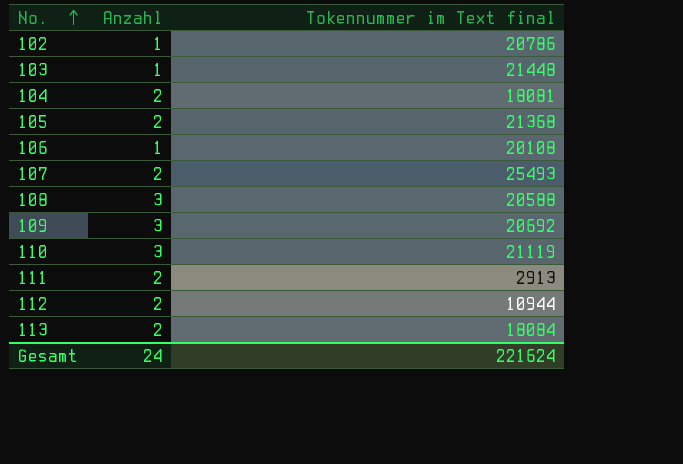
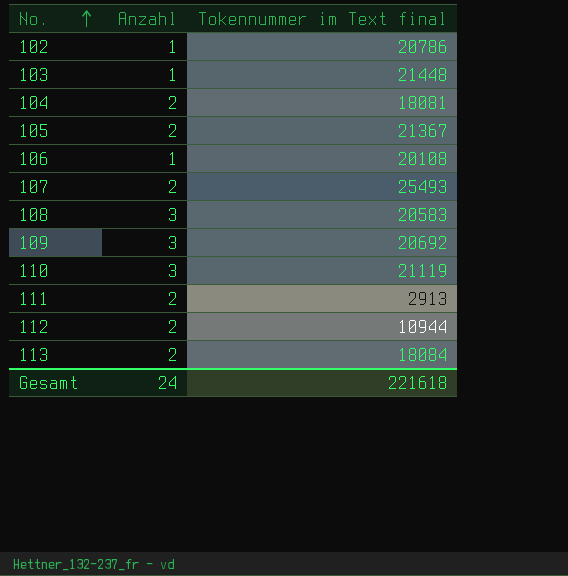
105 | Tokennummer im Text final: 21368 -> 21367
108 | Tokennummer im Text final: 20588 -> 20583
Gesamt | Tokennummer im Text final: 221624 -> 221618

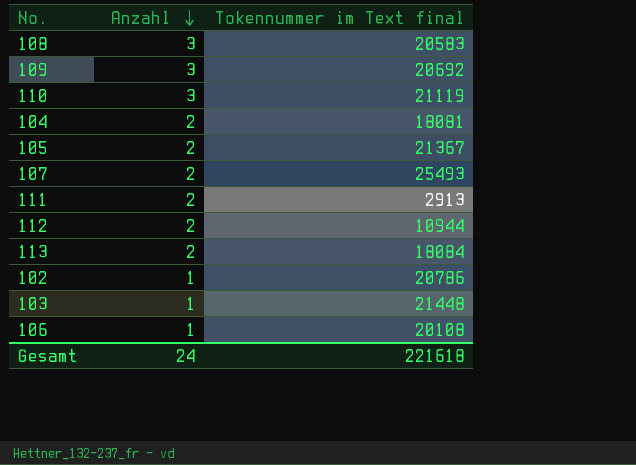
row order: No. ascending -> Anzahl descending

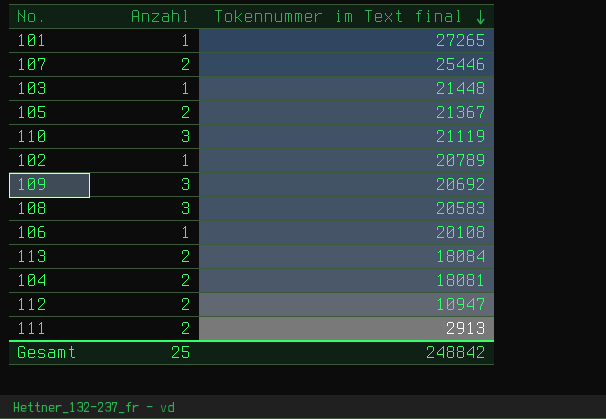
row order: Anzahl descending -> Tokennummer im Text final descending
row 101: none -> 1 | 27265
107 | Tokennummer im Text final: 25493 -> 25446
102 | Tokennummer im Text final: 20786 -> 20789
112 | Tokennummer im Text final: 10944 -> 10947
Gesamt | Anzahl: 24 -> 25
Gesamt | Tokennummer im Text final: 221618 -> 248842

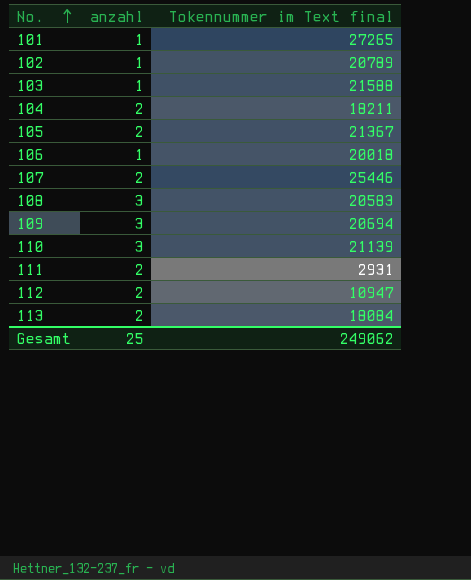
row order: Tokennummer im Text final descending -> No. ascending
column name: Anzahl -> anzahl
103 | Tokennummer im Text final: 21448 -> 21588
104 | Tokennummer im Text final: 18081 -> 18211
106 | Tokennummer im Text final: 20108 -> 20018
109 | Tokennummer im Text final: 20692 -> 20694
110 | Tokennummer im Text final: 21119 -> 21139
111 | Tokennummer im Text final: 2913 -> 2931
Gesamt | Tokennummer im Text final: 248842 -> 249062

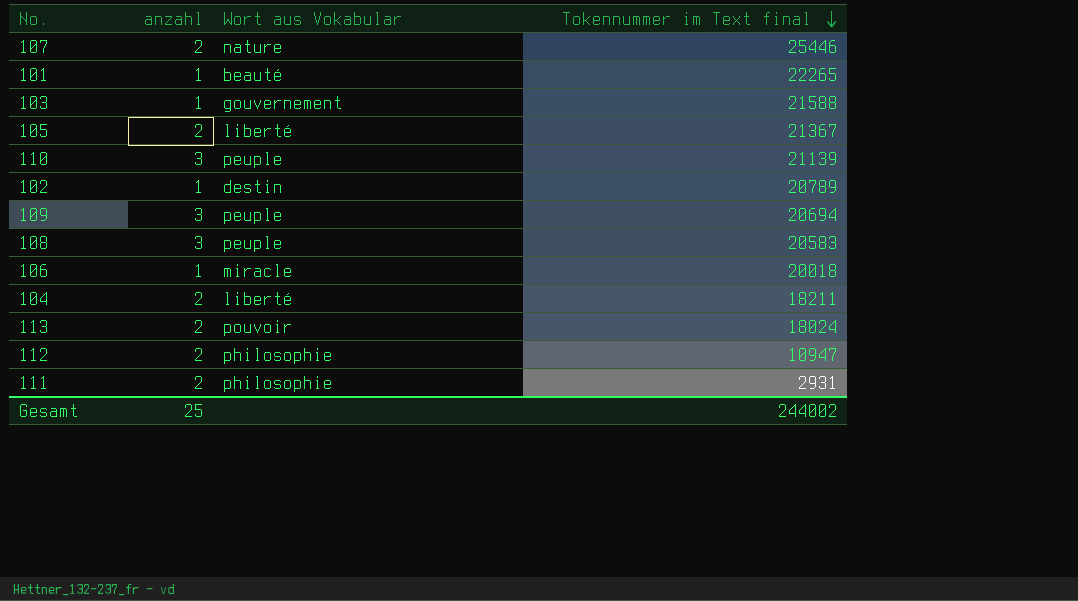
row order: No. ascending -> Tokennummer im Text final descending
column Wort aus Vokabular | position: none -> 3
101 | Tokennummer im Text final: 27265 -> 22265
113 | Tokennummer im Text final: 18084 -> 18024
Gesamt | Tokennummer im Text final: 249062 -> 244002

